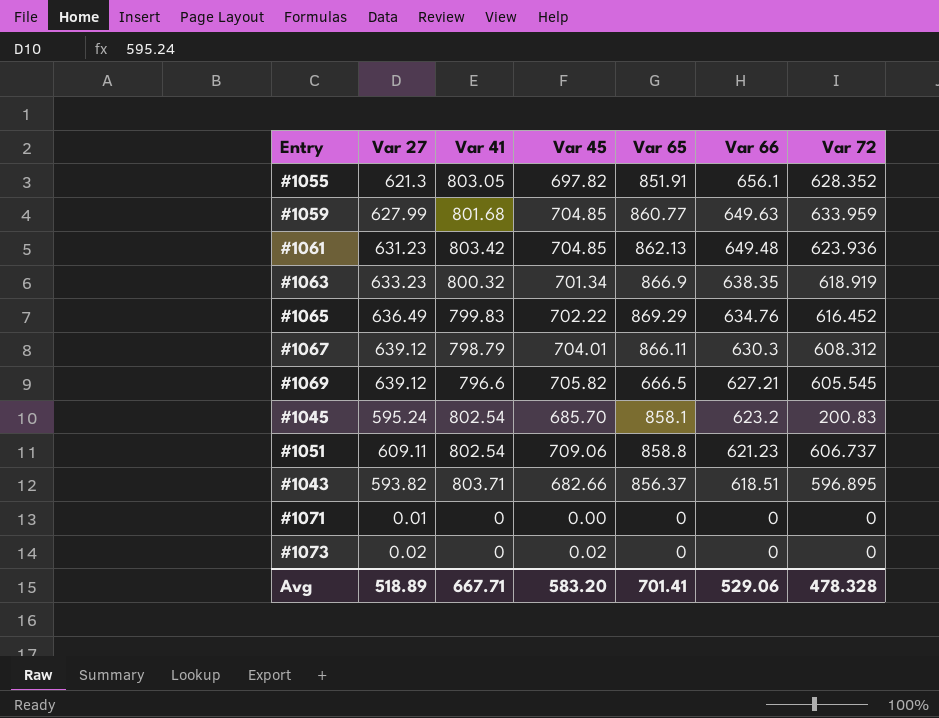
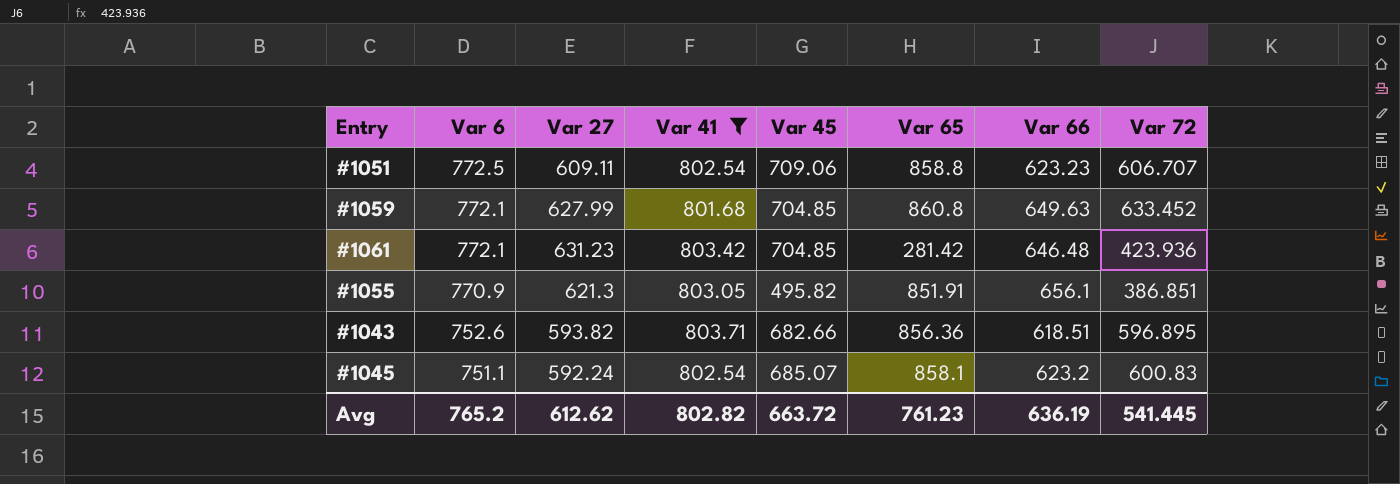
filter: none -> Var 41 >= 801.68
row order: Var 66 descending -> Var 6 descending
column Var 6 | position: none -> 2
#1051 | Var 66: 621.23 -> 623.23
#1051 | Var 72: 606.737 -> 606.707
#1059 | Var 65: 860.77 -> 860.8
#1059 | Var 72: 633.959 -> 633.452
#1061 | Var 65: 862.13 -> 281.42
#1061 | Var 66: 649.48 -> 646.48
#1061 | Var 72: 623.936 -> 423.936
#1055 | Var 45: 697.82 -> 495.82
#1055 | Var 72: 628.352 -> 386.851
#1043 | Var 65: 856.37 -> 856.36
#1045 | Var 27: 595.24 -> 592.24
#1045 | Var 45: 685.70 -> 685.07
#1045 | Var 72: 200.83 -> 600.83
Avg | Var 27: 518.89 -> 612.62
Avg | Var 41: 667.71 -> 802.82
Avg | Var 45: 583.20 -> 663.72
Avg | Var 65: 701.41 -> 761.23
Avg | Var 66: 529.06 -> 636.19
Avg | Var 72: 478.328 -> 541.445

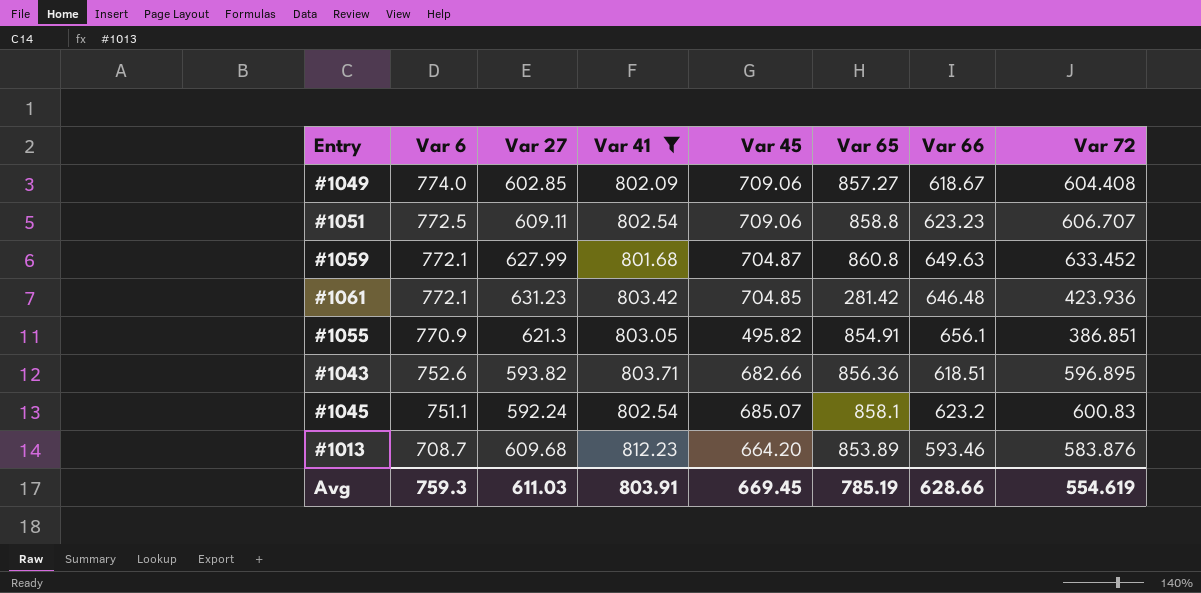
row #1049: none -> 774.0 | 602.85 | 802.09 | 709.06 | 857.27 | 618.67 | 604.408
#1059 | Var 45: 704.85 -> 704.87
#1055 | Var 65: 851.91 -> 854.91
row #1013: none -> 708.7 | 609.68 | 812.23 | 664.20 | 853.89 | 593.46 | 583.876
Avg | Var 6: 765.2 -> 759.3
Avg | Var 27: 612.62 -> 611.03
Avg | Var 41: 802.82 -> 803.91
Avg | Var 45: 663.72 -> 669.45
Avg | Var 65: 761.23 -> 785.19
Avg | Var 66: 636.19 -> 628.66
Avg | Var 72: 541.445 -> 554.619

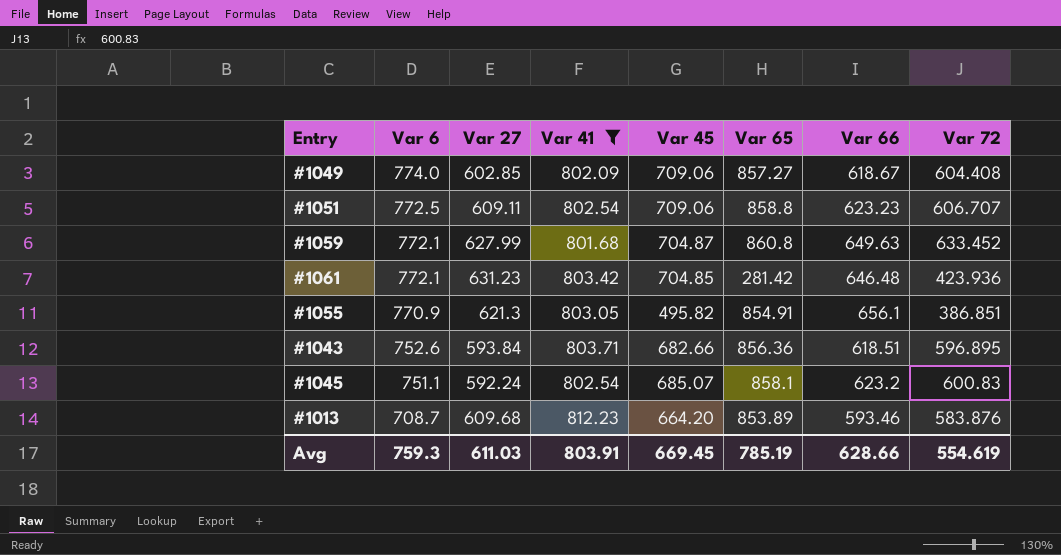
#1043 | Var 27: 593.82 -> 593.84

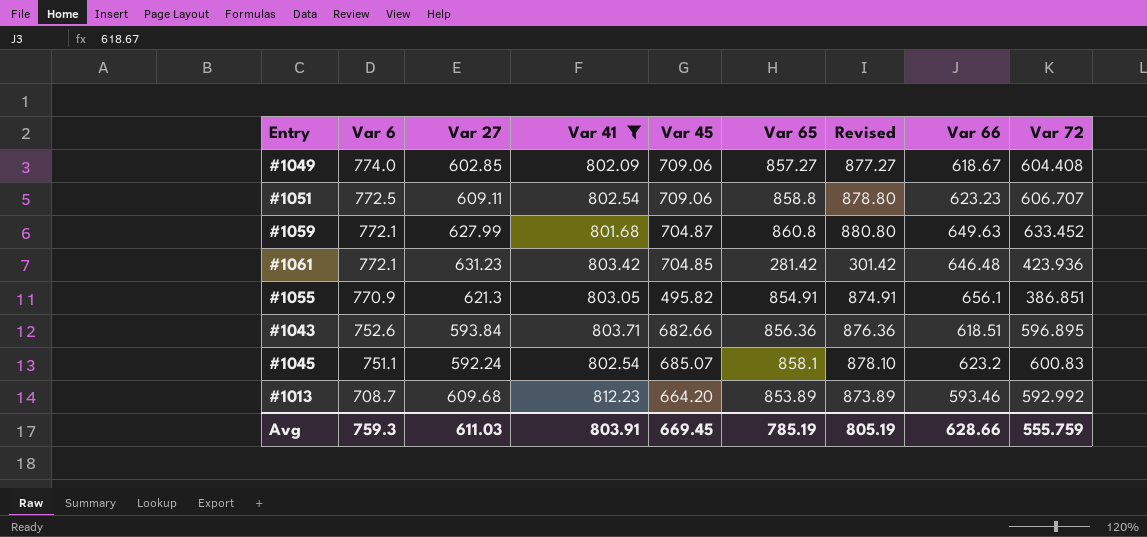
column Revised | formula: none -> [Var 65] + 20
#1013 | Var 72: 583.876 -> 592.992
Avg | Var 72: 554.619 -> 555.759

